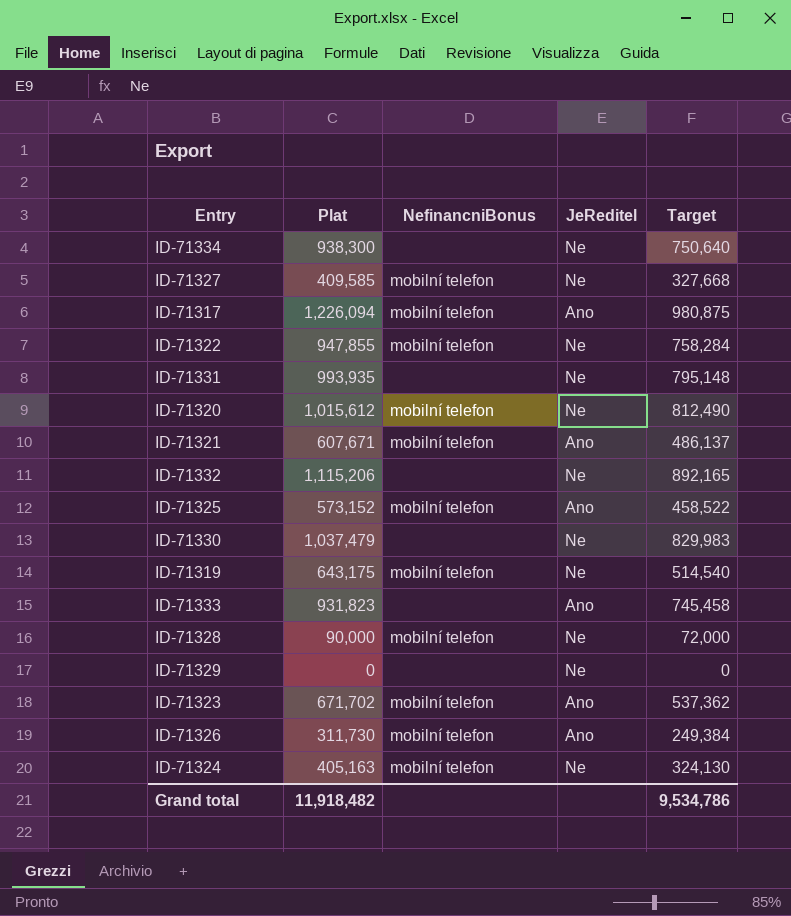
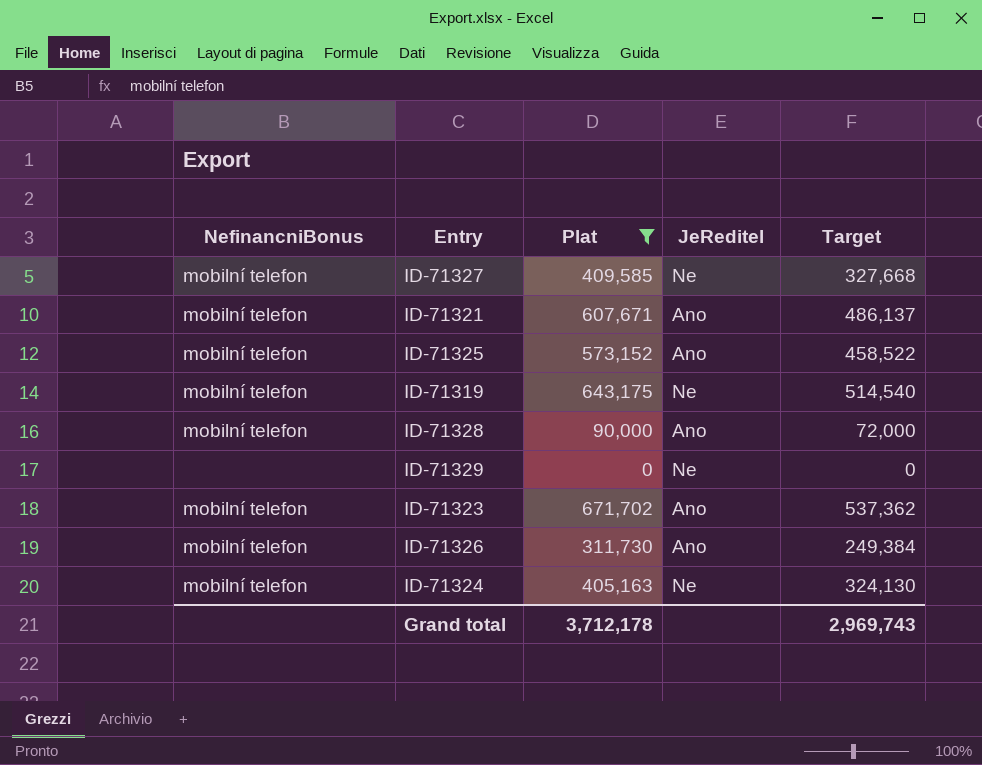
filter: none -> Plat <= 671,702
column NefinancniBonus | position: 3 -> 1
ID-71328 | JeReditel: Ne -> Ano
Grand total | Plat: 11,918,482 -> 3,712,178
Grand total | Target: 9,534,786 -> 2,969,743

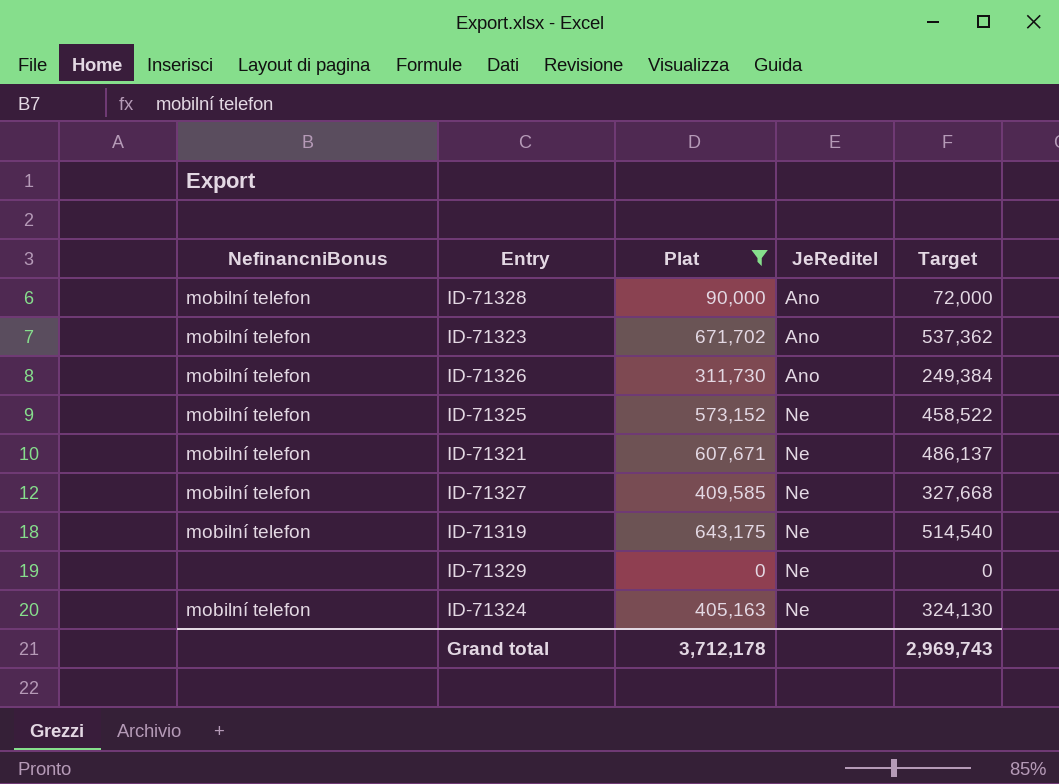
row order: none -> JeReditel ascending
ID-71325 | JeReditel: Ano -> Ne
ID-71321 | JeReditel: Ano -> Ne

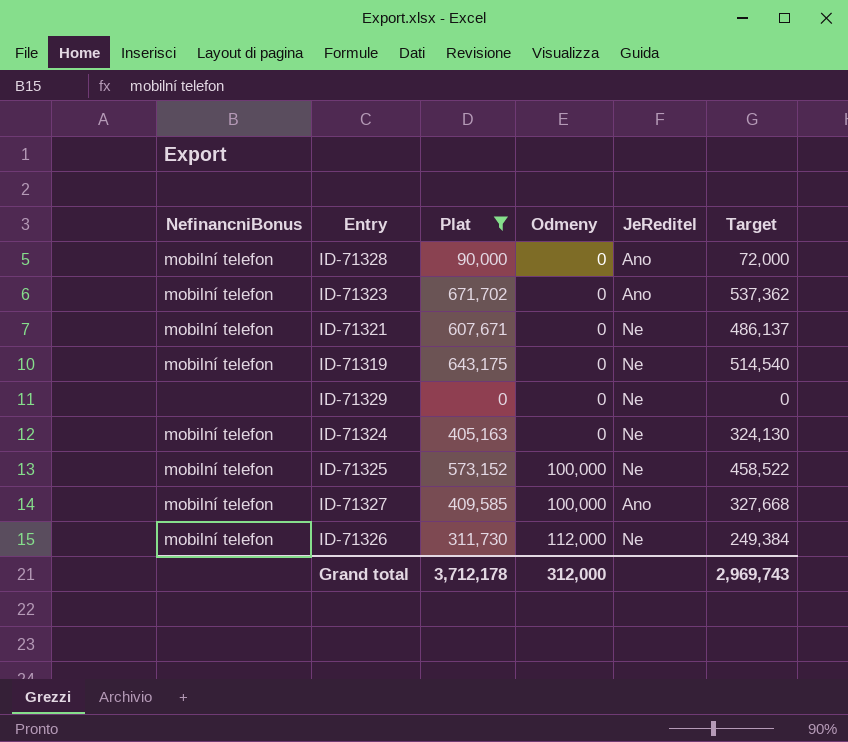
row order: JeReditel ascending -> Odmeny ascending
column Odmeny | position: none -> 4
ID-71327 | JeReditel: Ne -> Ano
ID-71326 | JeReditel: Ano -> Ne

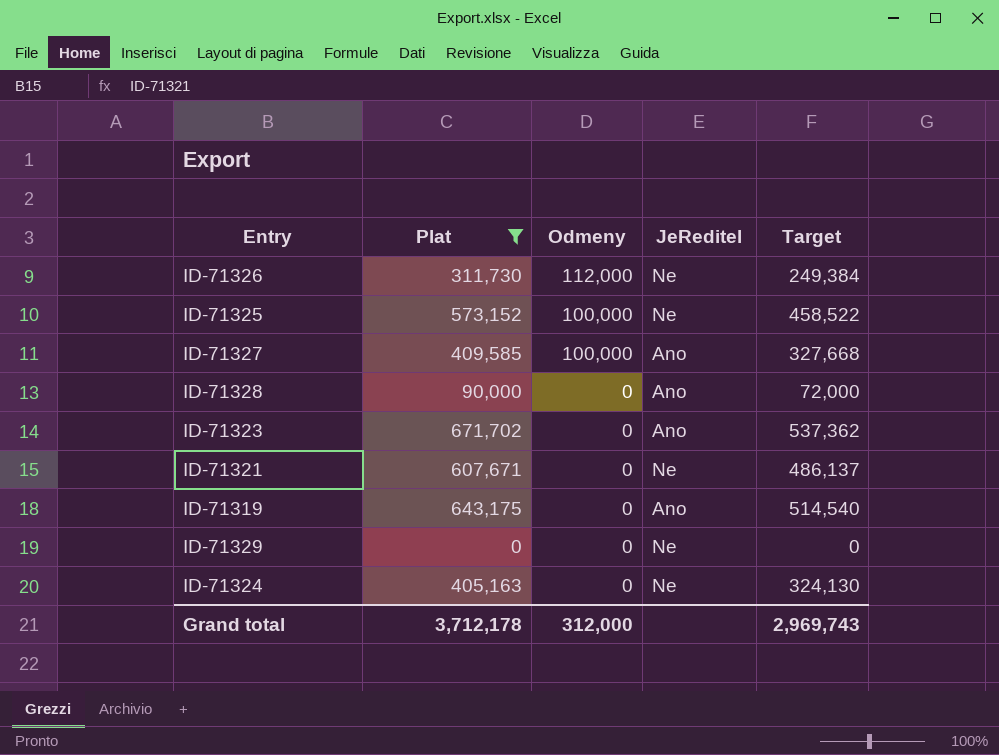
row order: Odmeny ascending -> Odmeny descending
column NefinancniBonus | position: 1 -> none
ID-71319 | JeReditel: Ne -> Ano

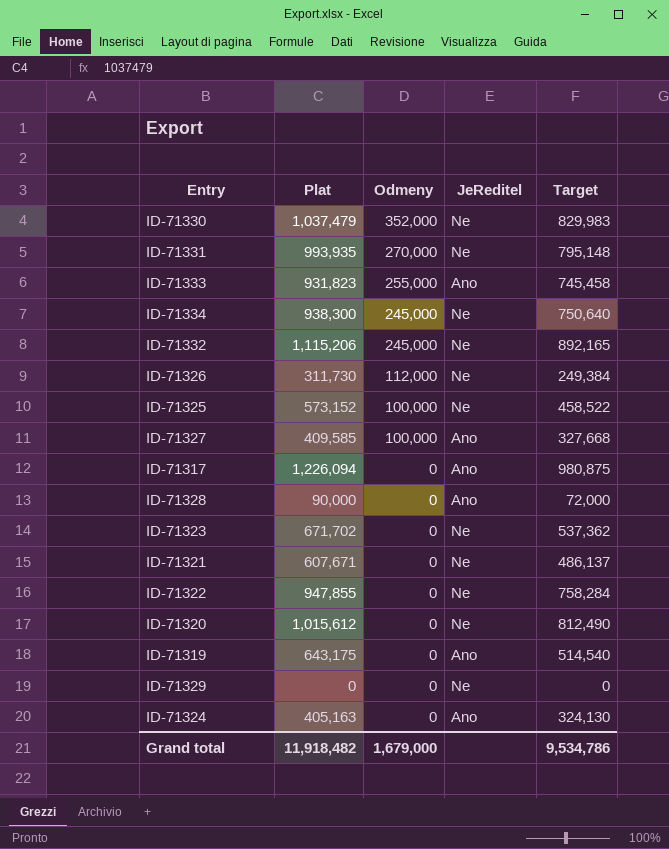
filter: Plat <= 671,702 -> none
ID-71323 | JeReditel: Ano -> Ne
ID-71324 | JeReditel: Ne -> Ano
Grand total | Plat: 3,712,178 -> 11,918,482
Grand total | Odmeny: 312,000 -> 1,679,000
Grand total | Target: 2,969,743 -> 9,534,786

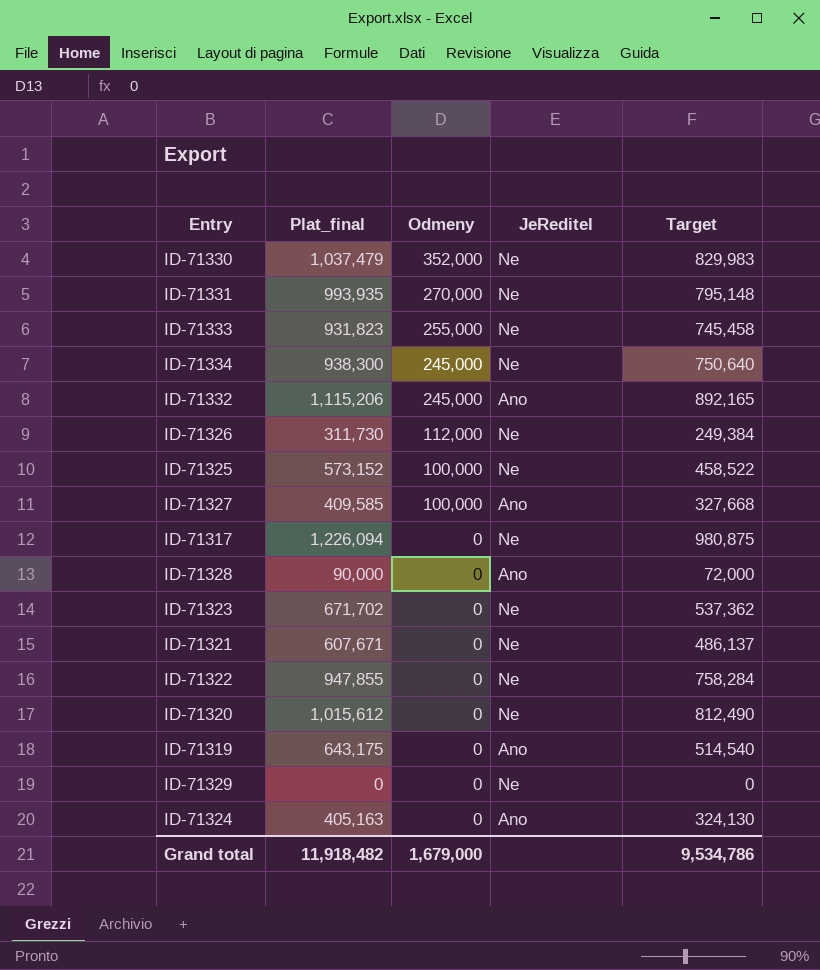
column name: Plat -> Plat_final
ID-71333 | JeReditel: Ano -> Ne
ID-71332 | JeReditel: Ne -> Ano
ID-71317 | JeReditel: Ano -> Ne

